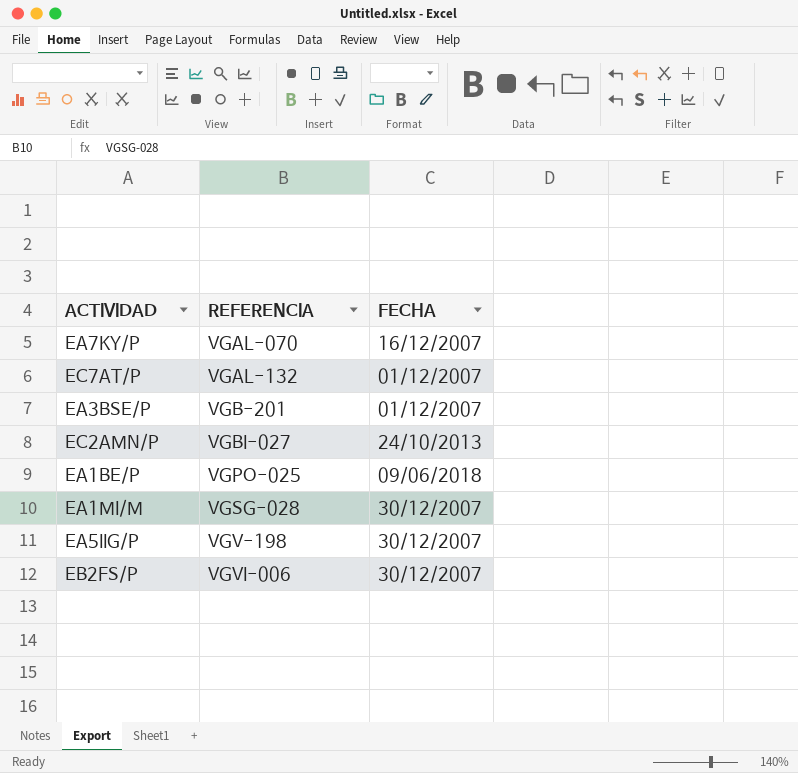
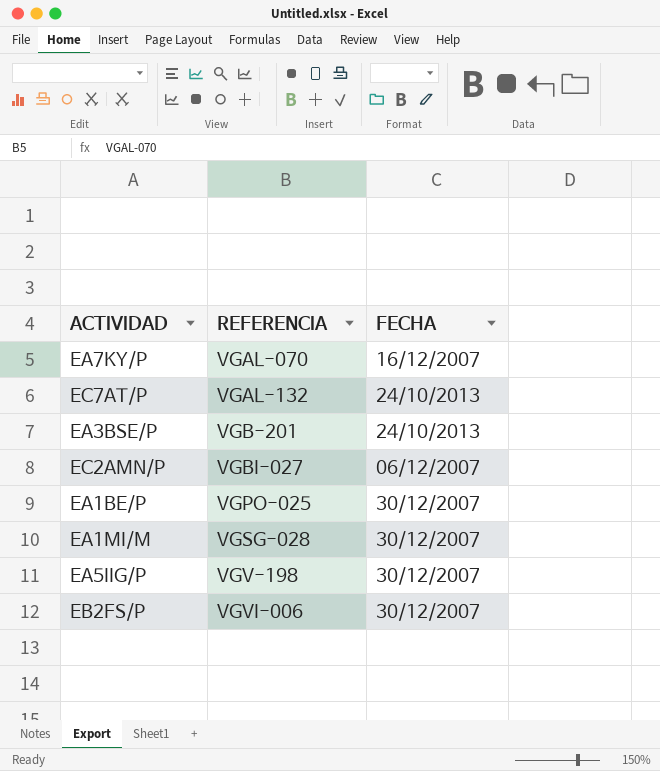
EC7AT/P | FECHA: 01/12/2007 -> 24/10/2013
EA3BSE/P | FECHA: 01/12/2007 -> 24/10/2013
EC2AMN/P | FECHA: 24/10/2013 -> 06/12/2007
EA1BE/P | FECHA: 09/06/2018 -> 30/12/2007

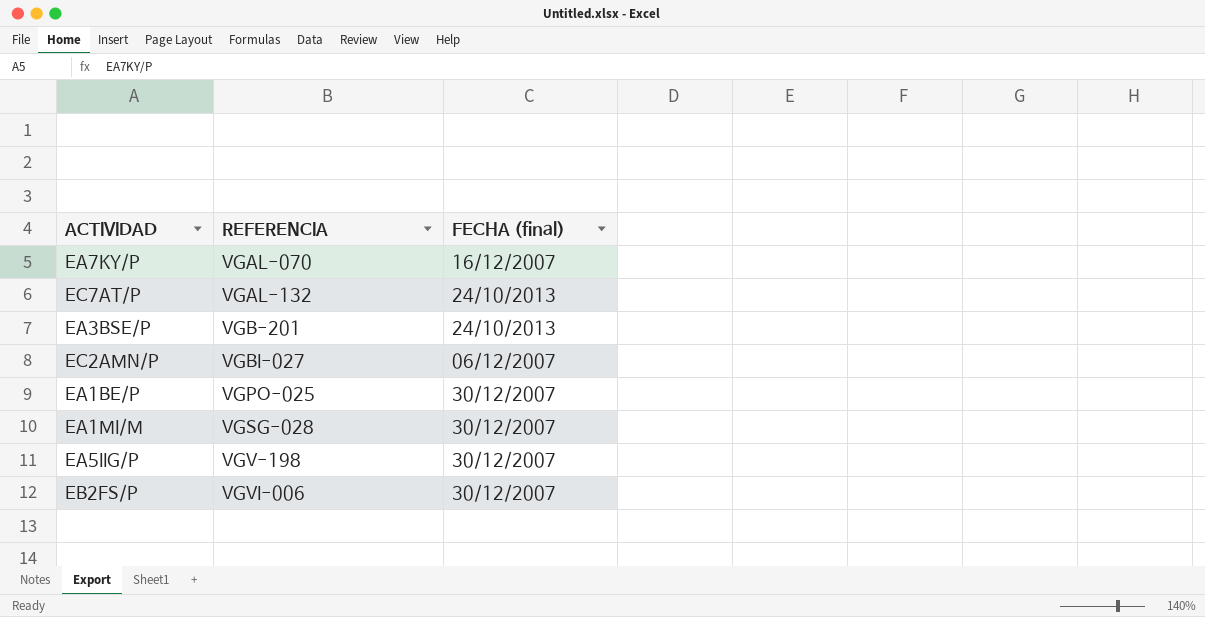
column name: FECHA -> FECHA (final)

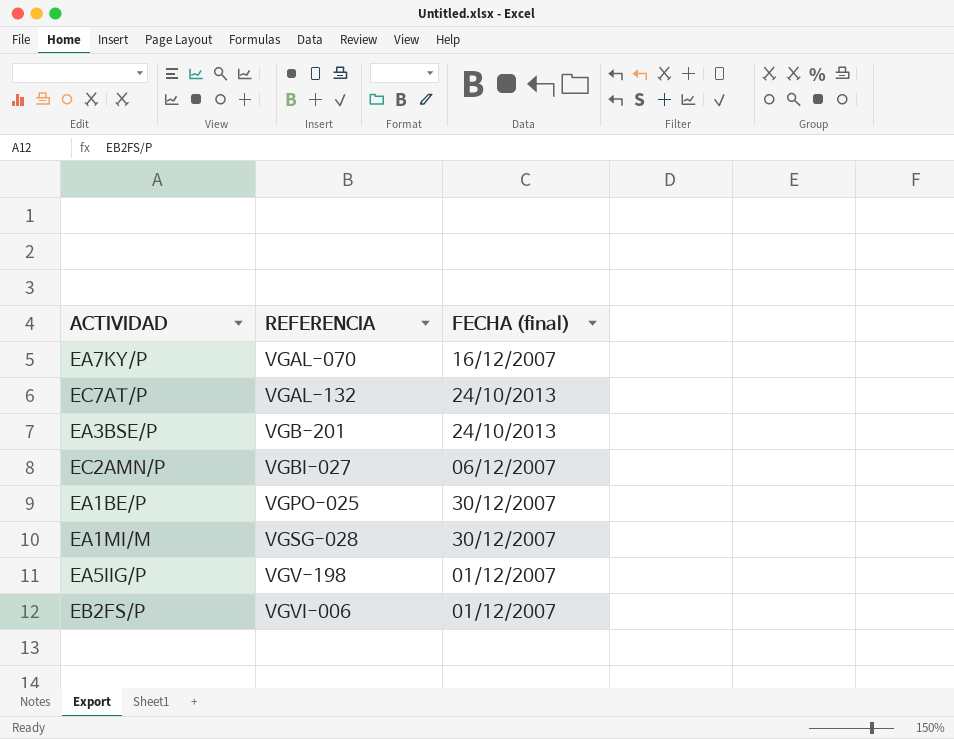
EA5IIG/P | FECHA (final): 30/12/2007 -> 01/12/2007
EB2FS/P | FECHA (final): 30/12/2007 -> 01/12/2007

